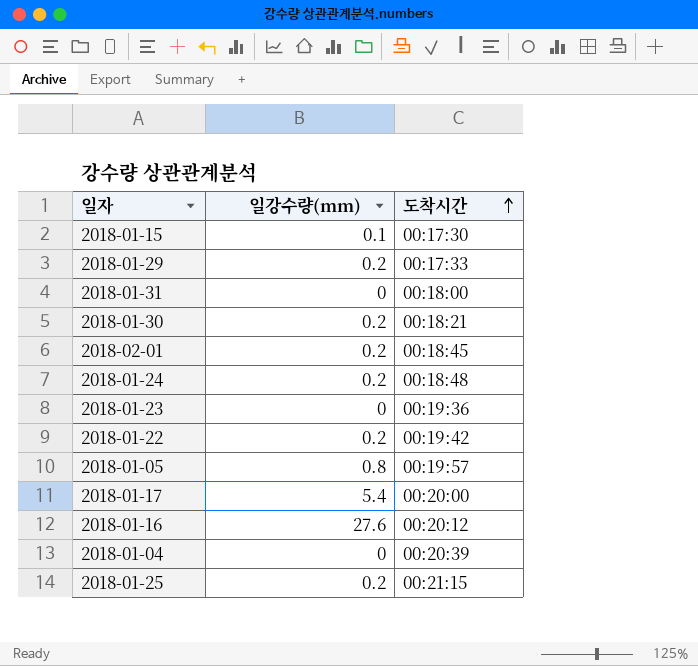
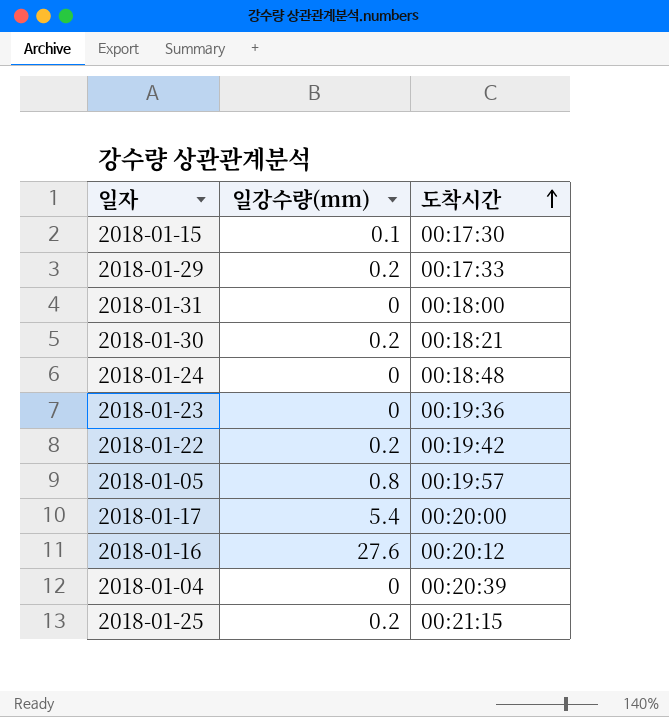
row 2018-02-01: 0.2 | 00:18:45 -> none
2018-01-24 | 일강수량(mm): 0.2 -> 0

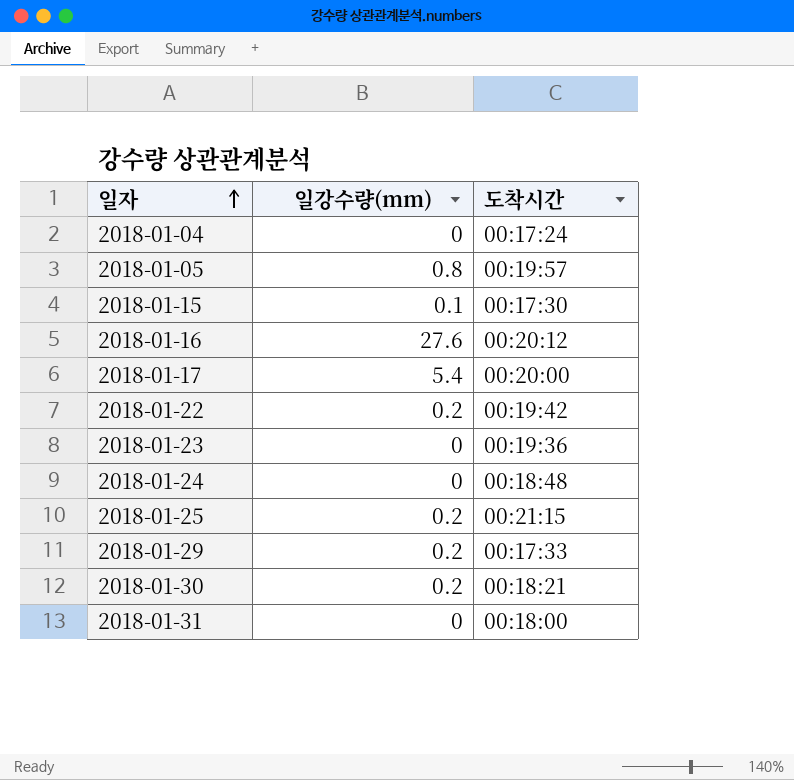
row order: 도착시간 ascending -> 일자 ascending
2018-01-04 | 도착시간: 00:20:39 -> 00:17:24

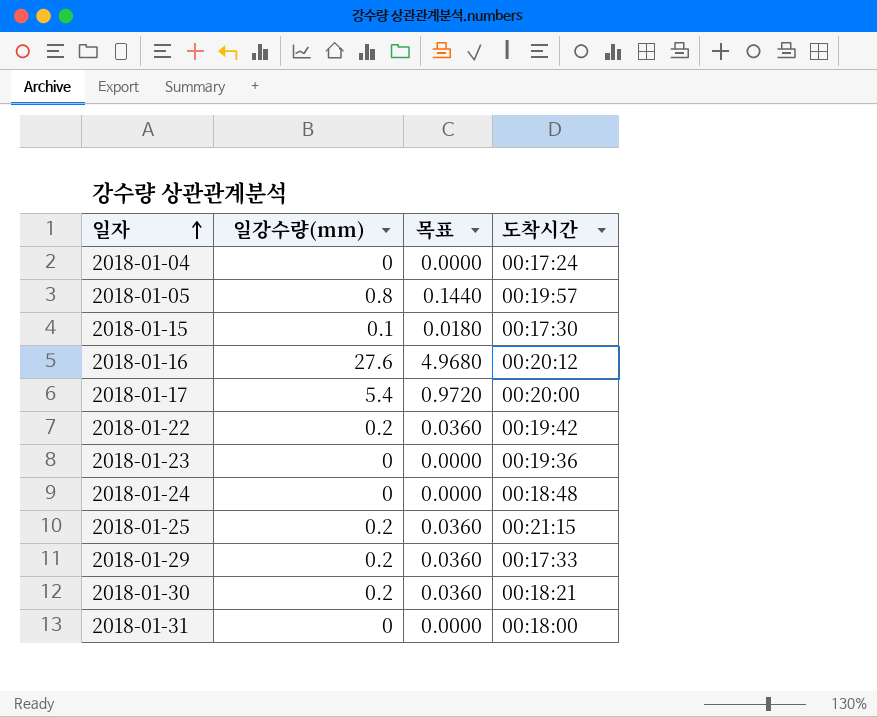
column 목표 | formula: none -> [일강수량(mm)] * 0.18

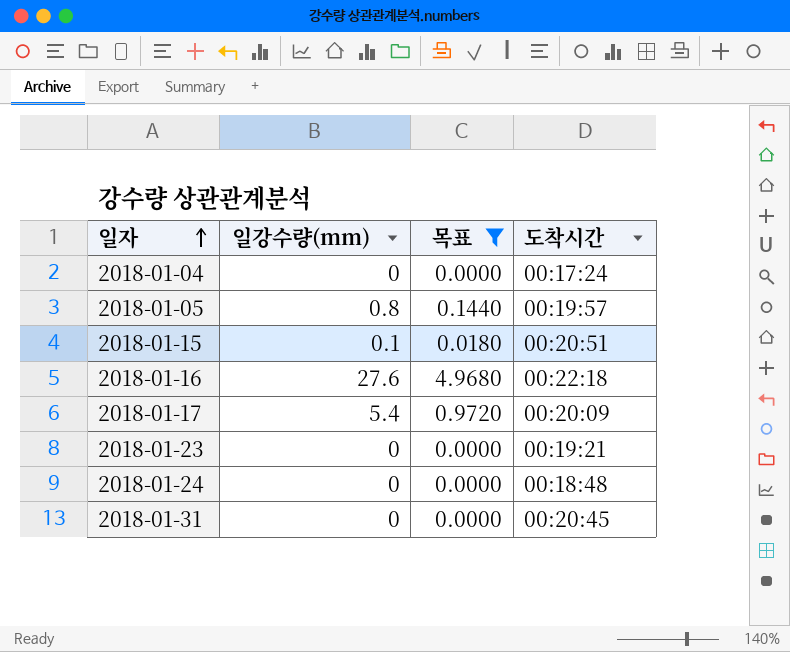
filter: none -> 목표 != 0.0360
2018-01-15 | 도착시간: 00:17:30 -> 00:20:51
2018-01-16 | 도착시간: 00:20:12 -> 00:22:18
2018-01-17 | 도착시간: 00:20:00 -> 00:20:09
2018-01-23 | 도착시간: 00:19:36 -> 00:19:21
2018-01-31 | 도착시간: 00:18:00 -> 00:20:45

